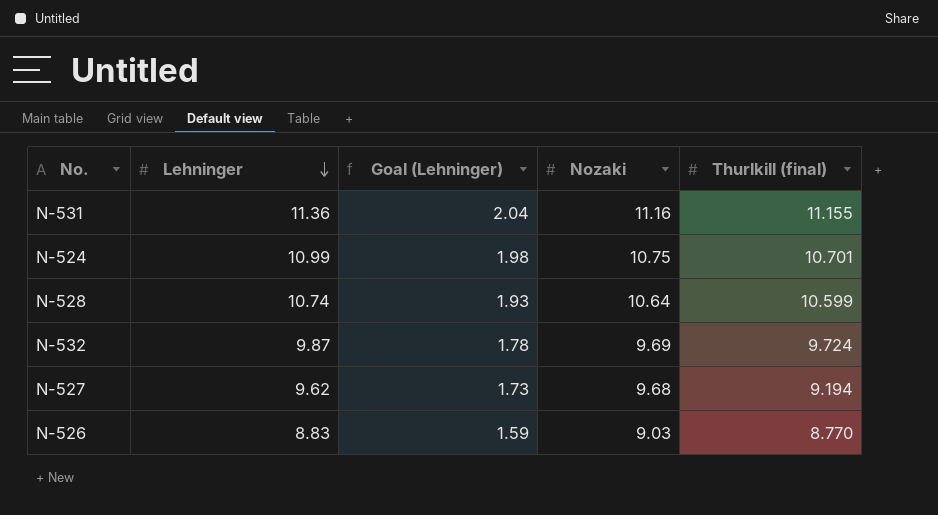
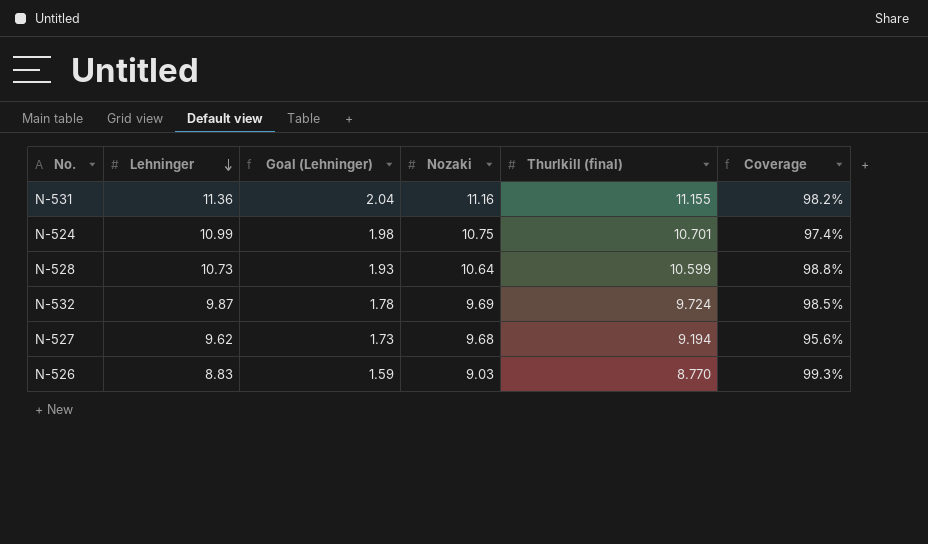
column Coverage | formula: none -> [Thurlkill (final)] / [Lehninger]
N-528 | Lehninger: 10.74 -> 10.73

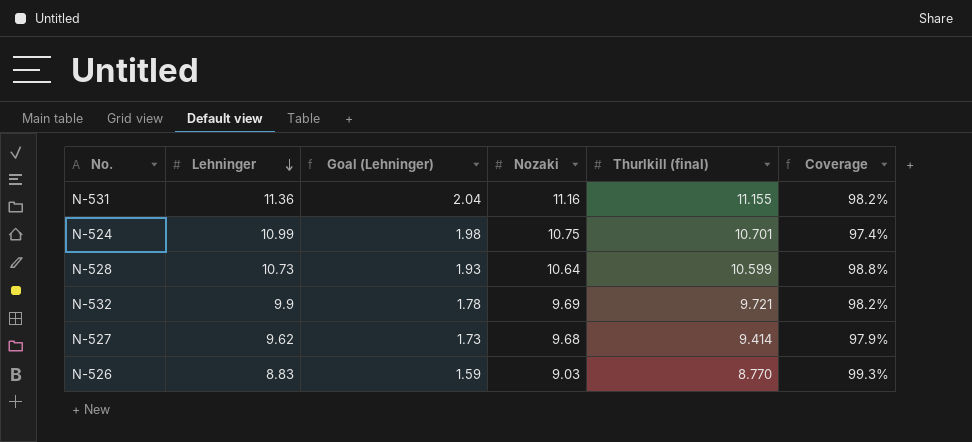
N-532 | Lehninger: 9.87 -> 9.9
N-532 | Thurlkill (final): 9.724 -> 9.721
N-532 | Coverage: 98.5% -> 98.2%
N-527 | Thurlkill (final): 9.194 -> 9.414
N-527 | Coverage: 95.6% -> 97.9%

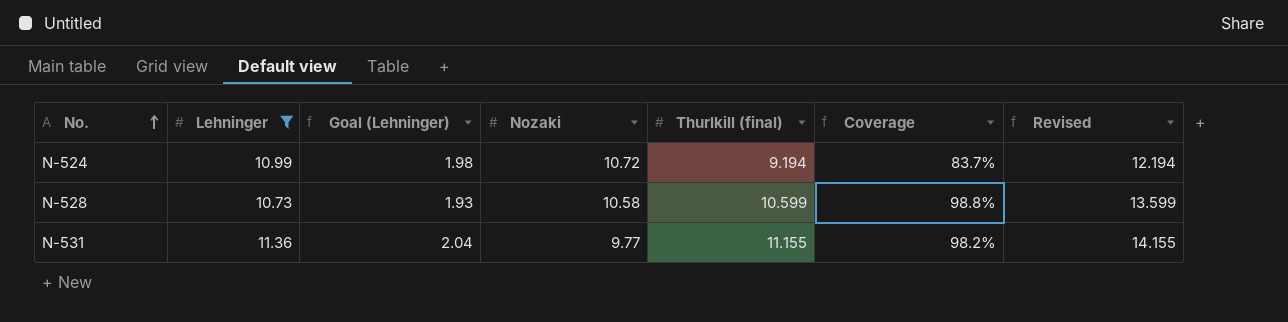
filter: none -> Lehninger >= 10.73
row order: Lehninger descending -> No. ascending
column Revised | formula: none -> [Thurlkill (final)] + 3
N-524 | Nozaki: 10.75 -> 10.72
N-524 | Thurlkill (final): 10.701 -> 9.194
N-524 | Coverage: 97.4% -> 83.7%
N-528 | Nozaki: 10.64 -> 10.58
N-531 | Nozaki: 11.16 -> 9.77

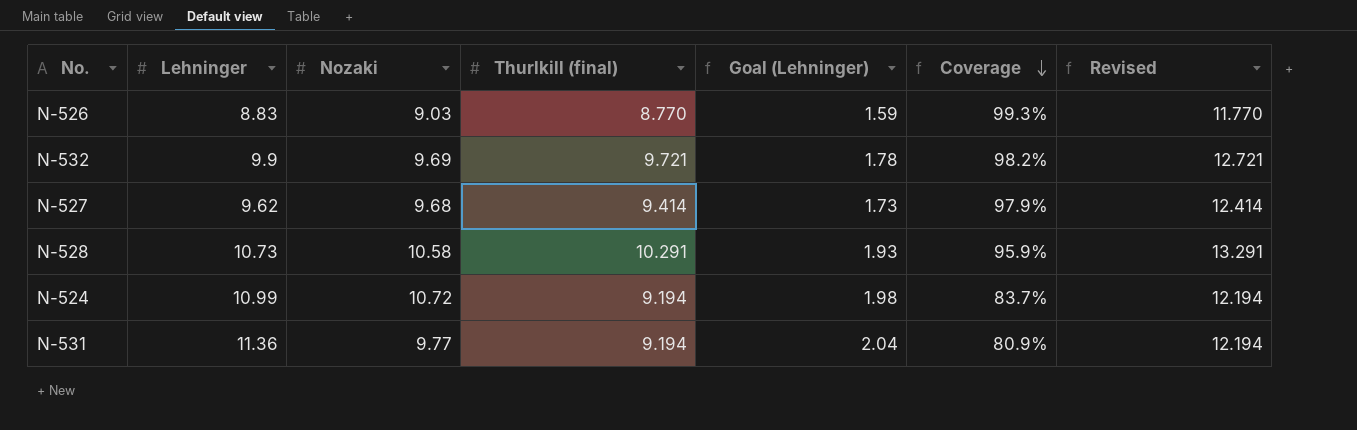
filter: Lehninger >= 10.73 -> none
row order: No. ascending -> Coverage descending
column Goal (Lehninger) | position: 3 -> 5
N-528 | Thurlkill (final): 10.599 -> 10.291
N-528 | Coverage: 98.8% -> 95.9%
N-528 | Revised: 13.599 -> 13.291
N-531 | Thurlkill (final): 11.155 -> 9.194
N-531 | Coverage: 98.2% -> 80.9%
N-531 | Revised: 14.155 -> 12.194

